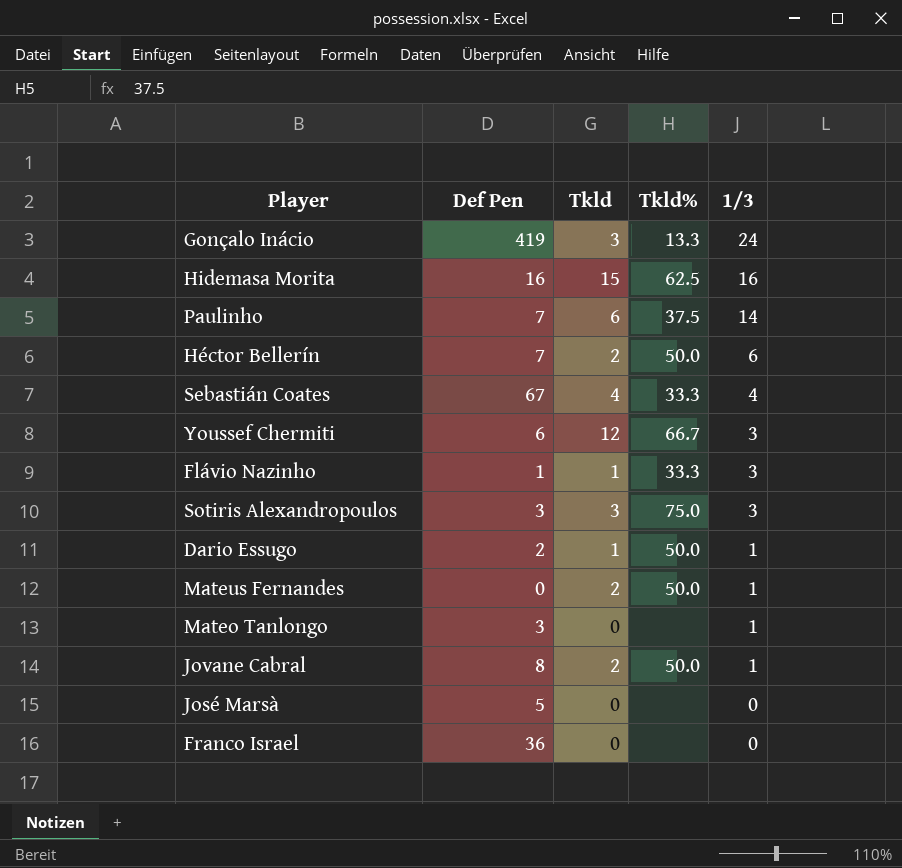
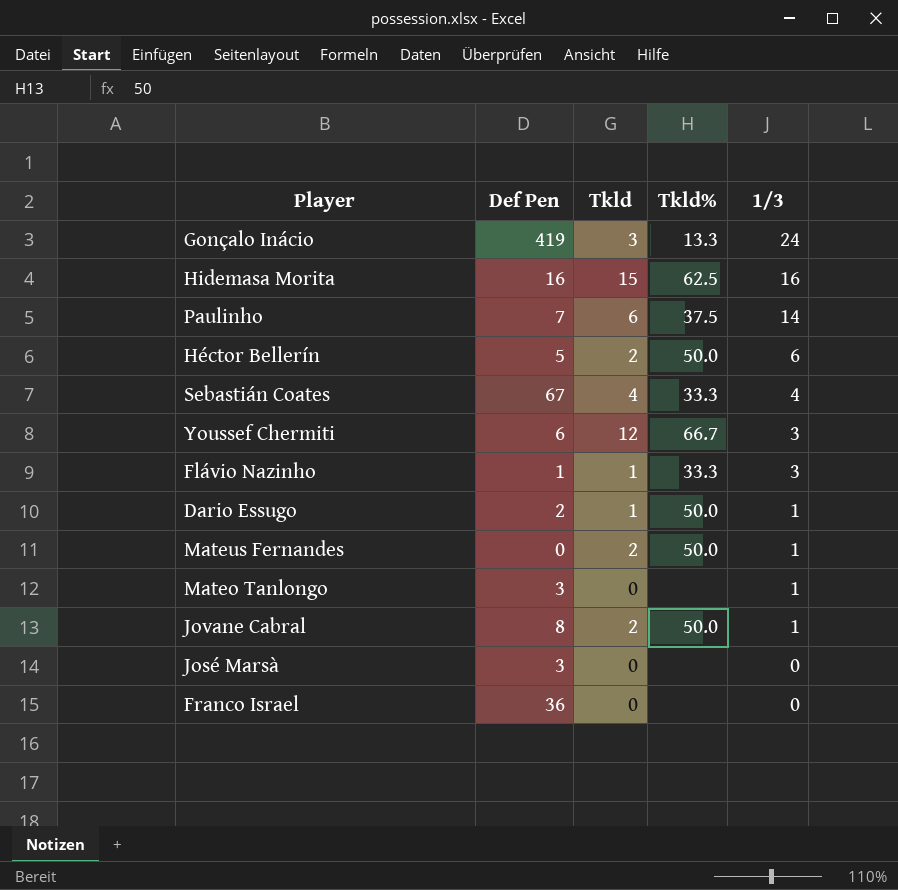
row Sotiris Alexandropoulos: 3 | 3 | 75.0 | 3 -> none
Héctor Bellerín | Def Pen: 7 -> 5
José Marsà | Def Pen: 5 -> 3

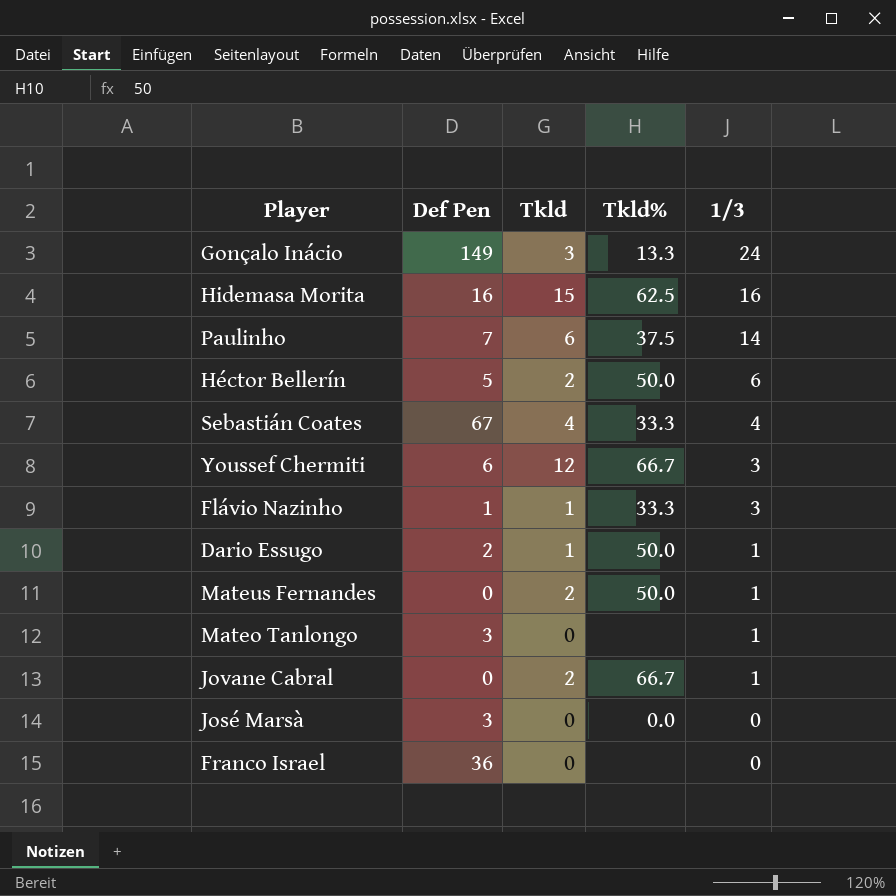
Gonçalo Inácio | Def Pen: 419 -> 149
Jovane Cabral | Def Pen: 8 -> 0
Jovane Cabral | Tkld%: 50.0 -> 66.7
José Marsà | Tkld%: none -> 0.0

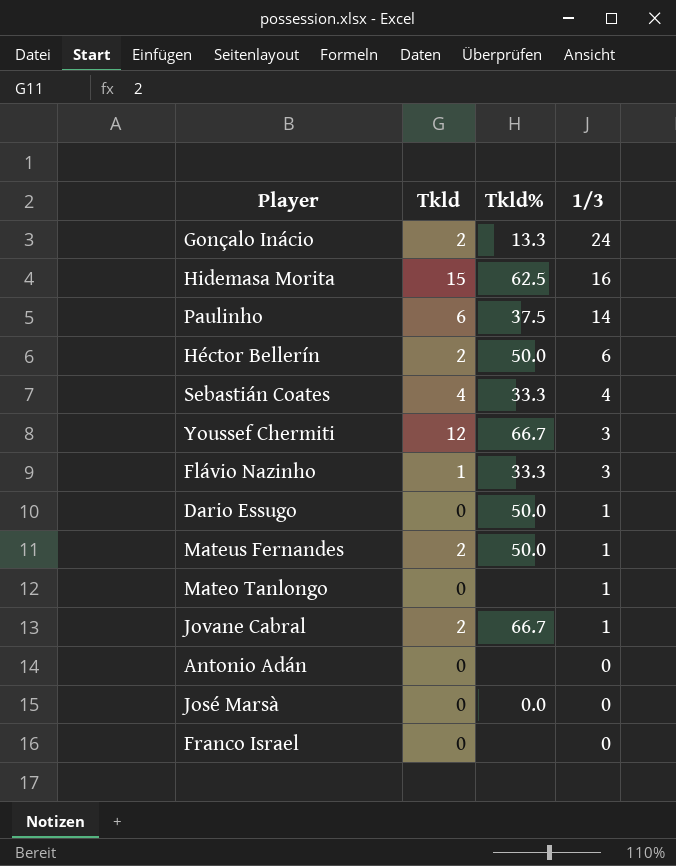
column Def Pen | position: 2 -> none
Gonçalo Inácio | Tkld: 3 -> 2
Dario Essugo | Tkld: 1 -> 0
row Antonio Adán: none -> 0 | none | 0

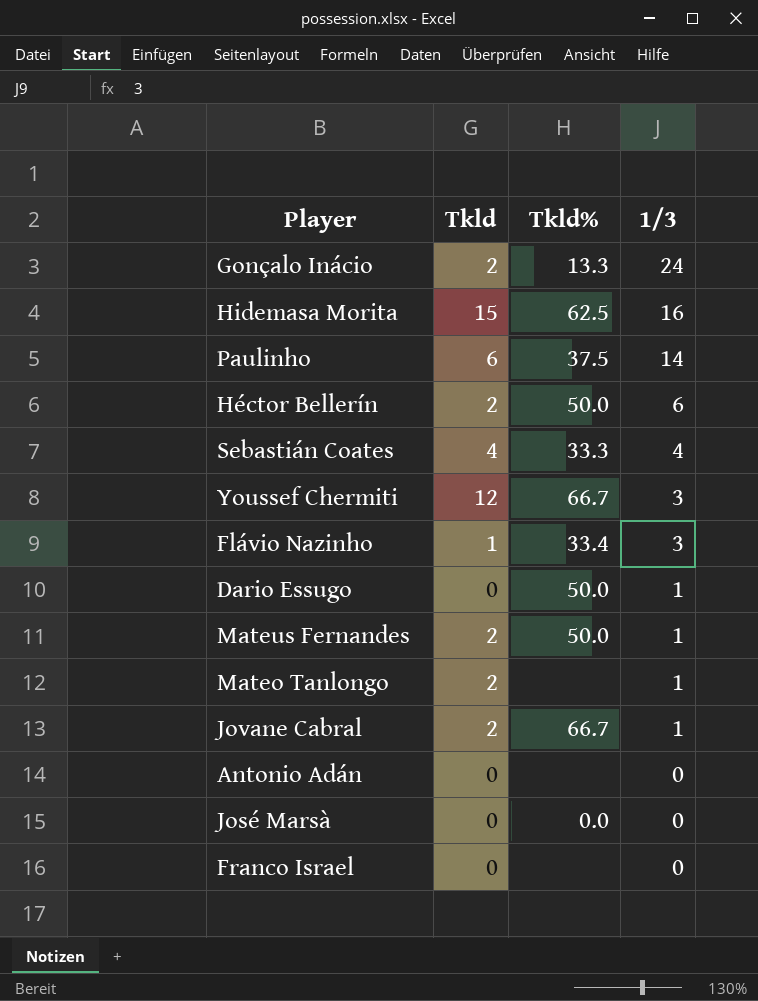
Flávio Nazinho | Tkld%: 33.3 -> 33.4
Mateo Tanlongo | Tkld: 0 -> 2

